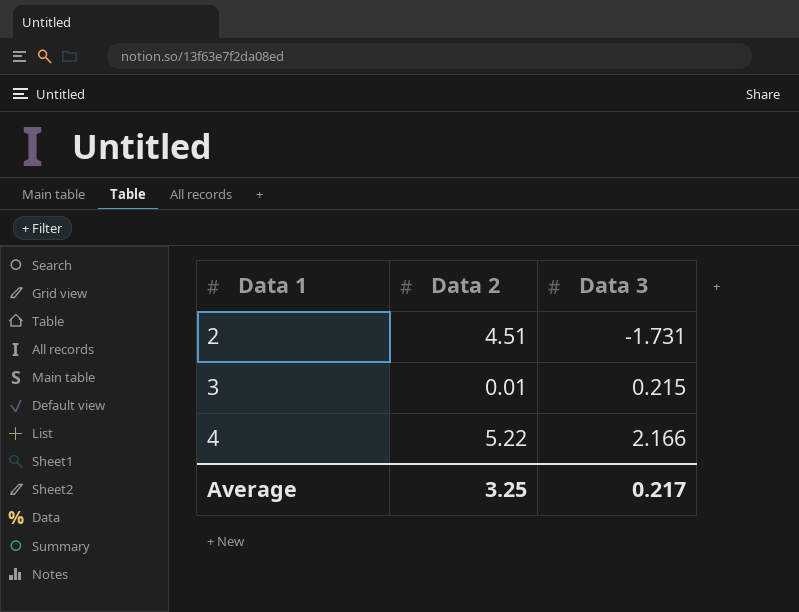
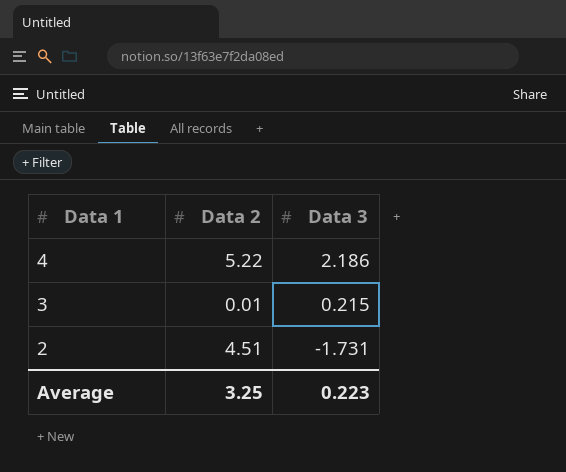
row order: Data 1 ascending -> Data 1 descending
4 | Data 3: 2.166 -> 2.186
Average | Data 3: 0.217 -> 0.223

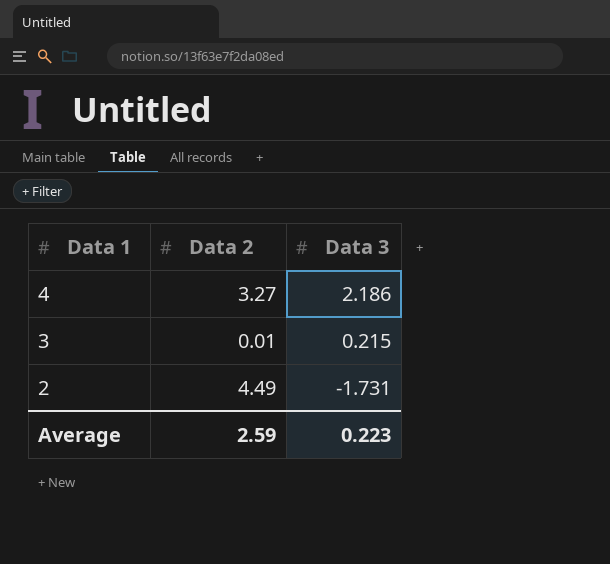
4 | Data 2: 5.22 -> 3.27
2 | Data 2: 4.51 -> 4.49
Average | Data 2: 3.25 -> 2.59

